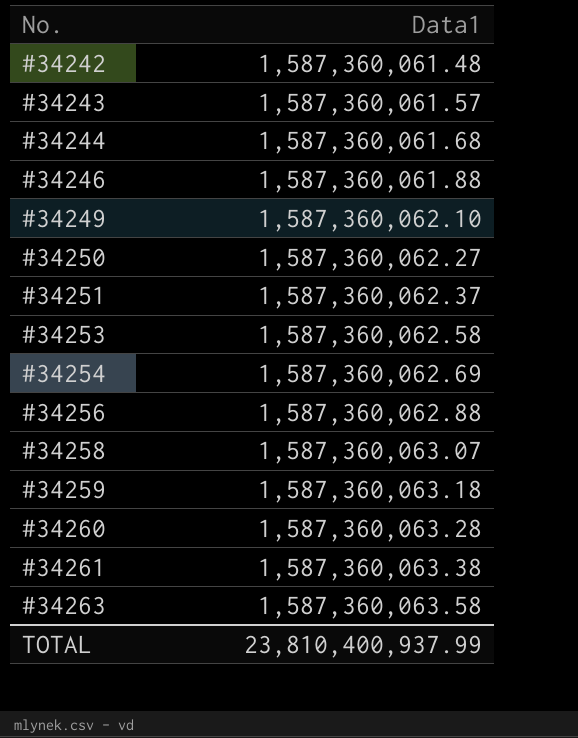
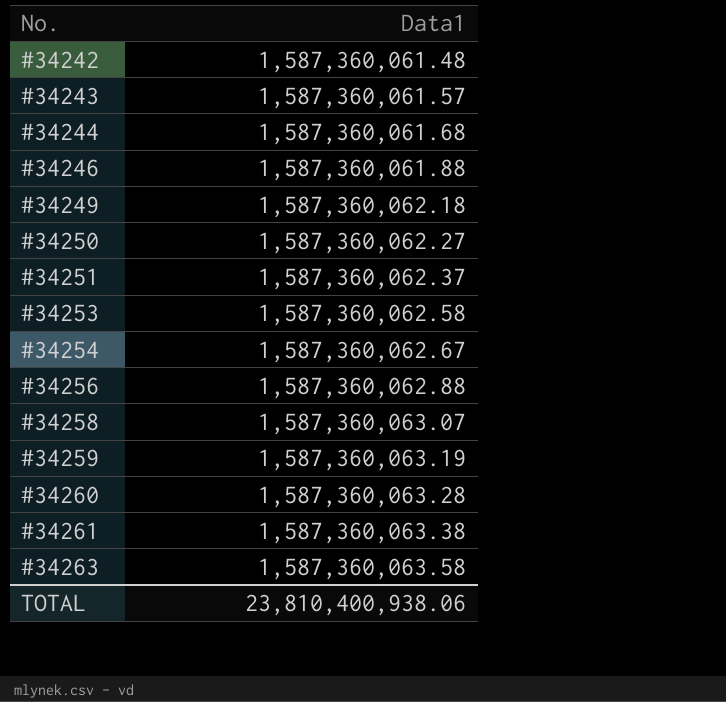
#34249 | Data1: 1,587,360,062.10 -> 1,587,360,062.18
#34254 | Data1: 1,587,360,062.69 -> 1,587,360,062.67
#34259 | Data1: 1,587,360,063.18 -> 1,587,360,063.19
TOTAL | Data1: 23,810,400,937.99 -> 23,810,400,938.06

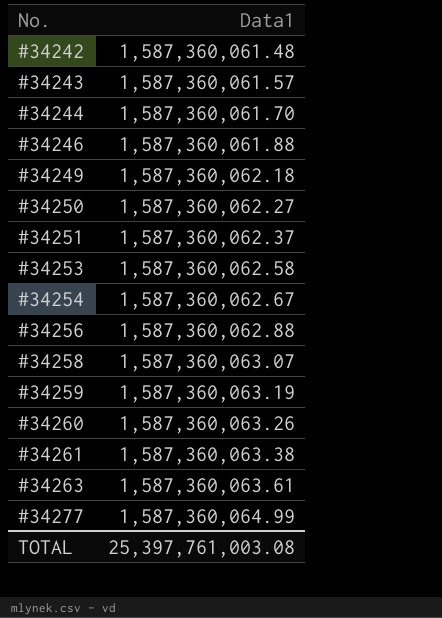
#34244 | Data1: 1,587,360,061.68 -> 1,587,360,061.70
#34260 | Data1: 1,587,360,063.28 -> 1,587,360,063.26
#34263 | Data1: 1,587,360,063.58 -> 1,587,360,063.61
row #34277: none -> 1,587,360,064.99
TOTAL | Data1: 23,810,400,938.06 -> 25,397,761,003.08

